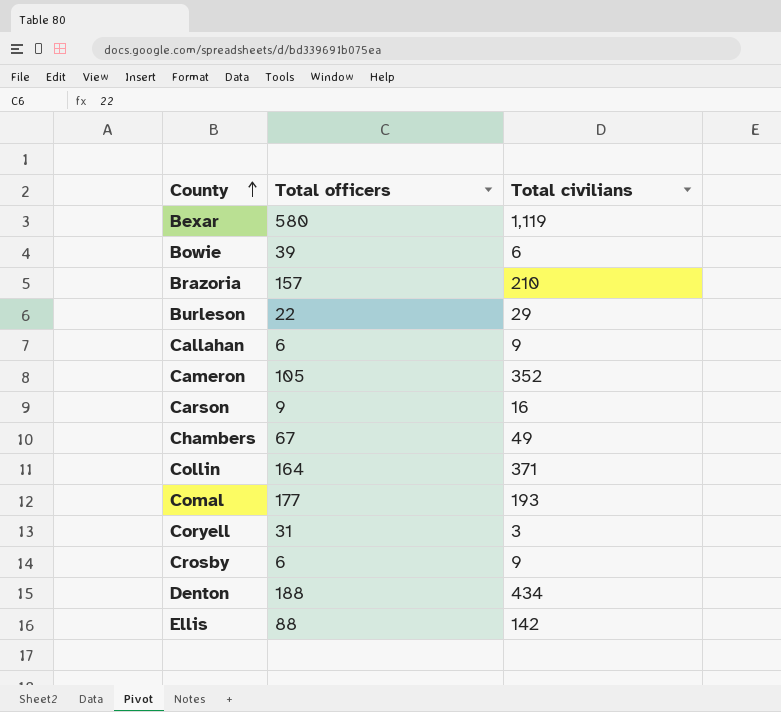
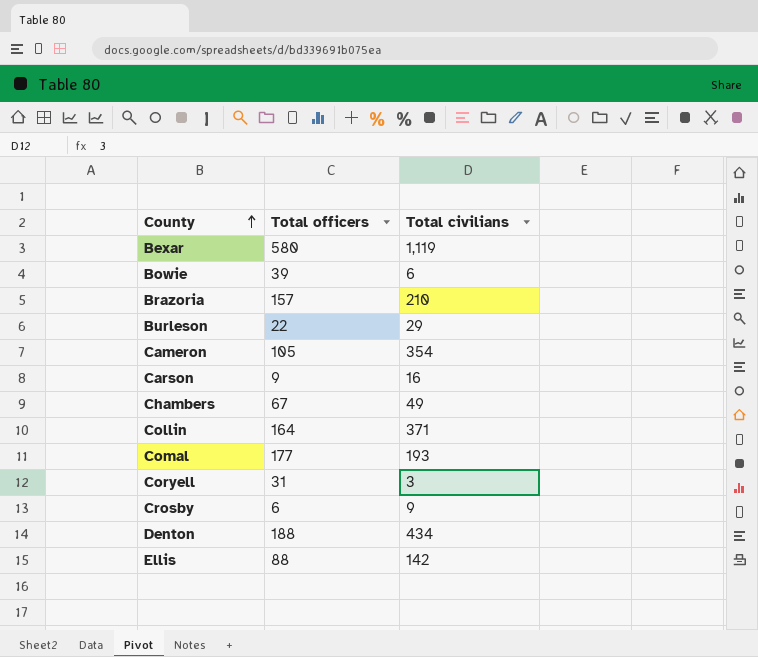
row Callahan: 6 | 9 -> none
Cameron | Total civilians: 352 -> 354

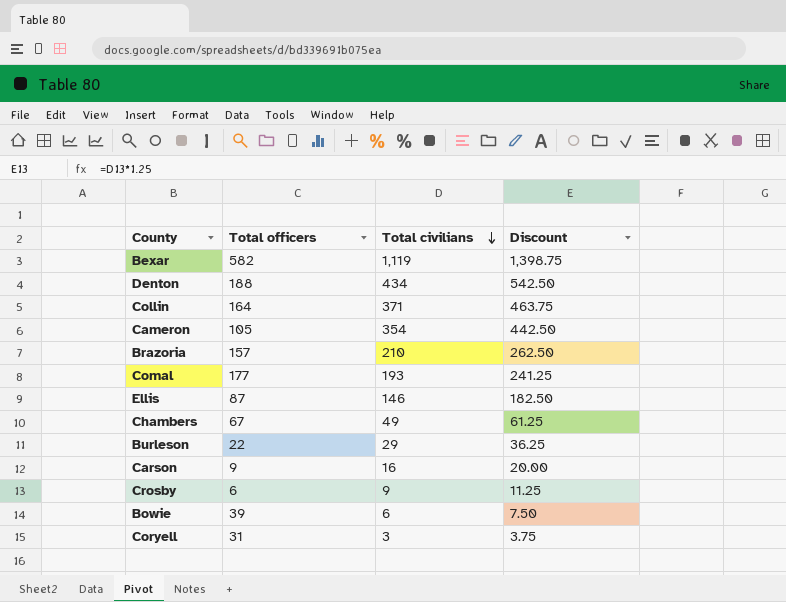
row order: County ascending -> Total civilians descending
column Discount | formula: none -> [Total civilians] * 1.25
Bexar | Total officers: 580 -> 582
Ellis | Total officers: 88 -> 87
Ellis | Total civilians: 142 -> 146

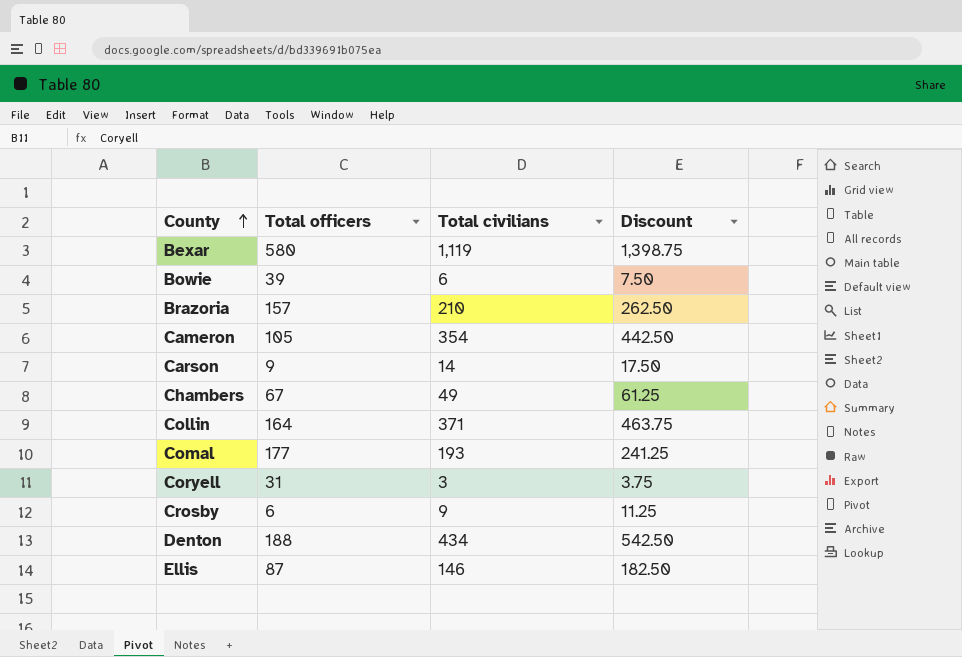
row order: Total civilians descending -> County ascending
row Burleson: 22 | 29 | 36.25 -> none
Bexar | Total officers: 582 -> 580
Carson | Total civilians: 16 -> 14
Carson | Discount: 20.00 -> 17.50

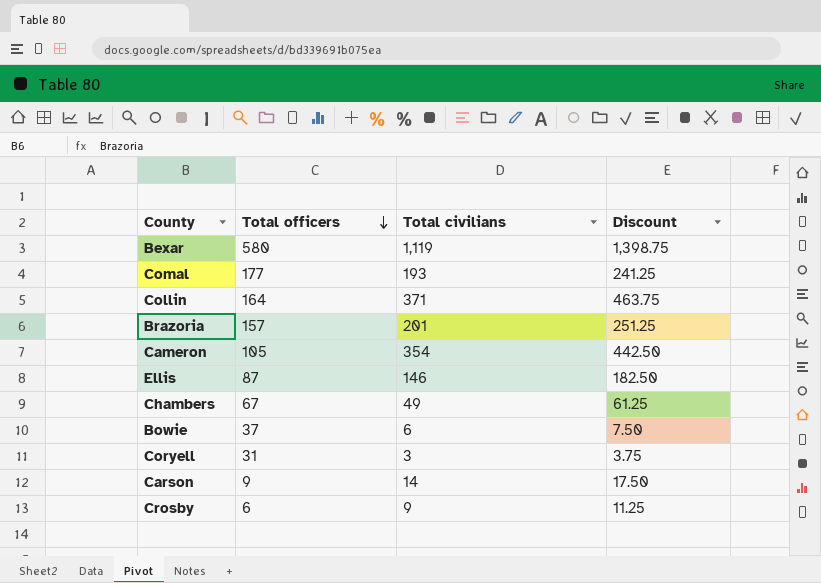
row order: County ascending -> Total officers descending
row Denton: 188 | 434 | 542.50 -> none
Brazoria | Total civilians: 210 -> 201
Brazoria | Discount: 262.50 -> 251.25
Bowie | Total officers: 39 -> 37

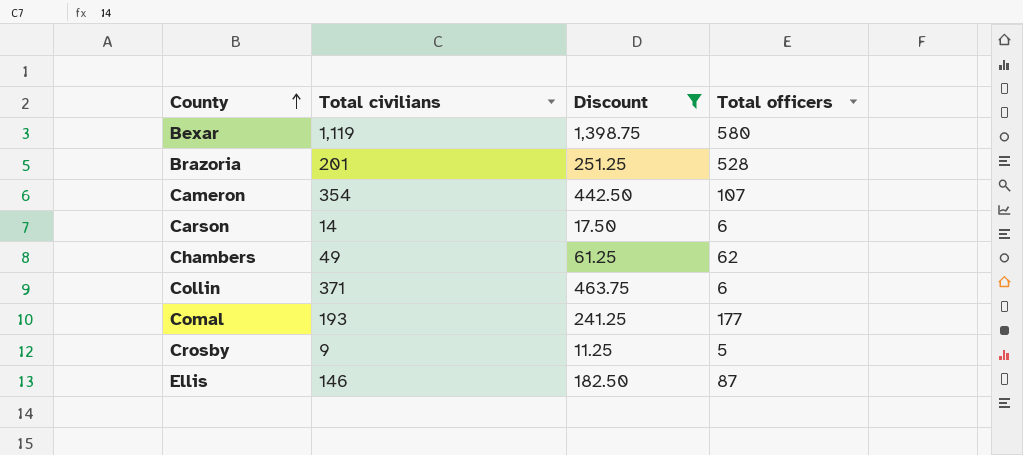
filter: none -> Discount >= 11.25
row order: Total officers descending -> County ascending
column Total officers | position: 2 -> 4
Brazoria | Total officers: 157 -> 528
Cameron | Total officers: 105 -> 107
Carson | Total officers: 9 -> 6
Chambers | Total officers: 67 -> 62
Collin | Total officers: 164 -> 6
Crosby | Total officers: 6 -> 5

